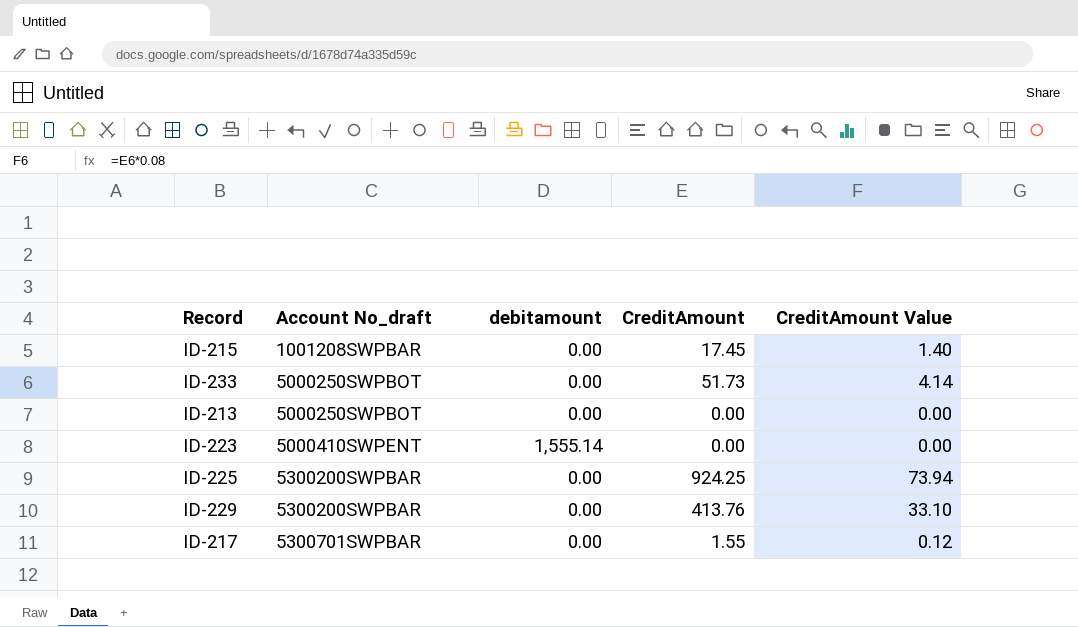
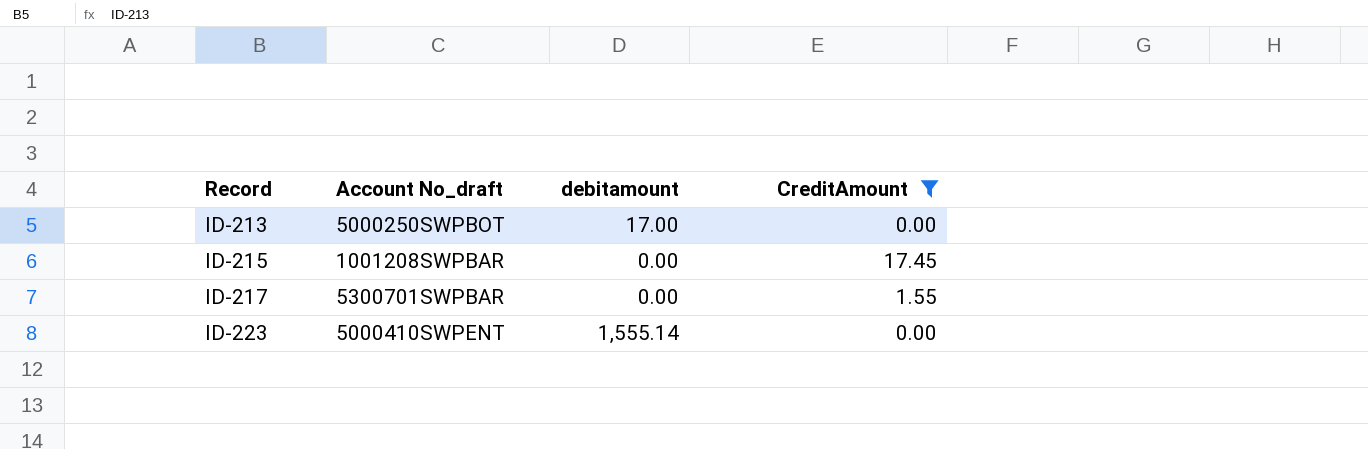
filter: none -> CreditAmount <= 17.45
row order: Account No_draft ascending -> Record ascending
column CreditAmount Value | formula: [CreditAmount] * 0.08 -> none
ID-213 | debitamount: 0.00 -> 17.00

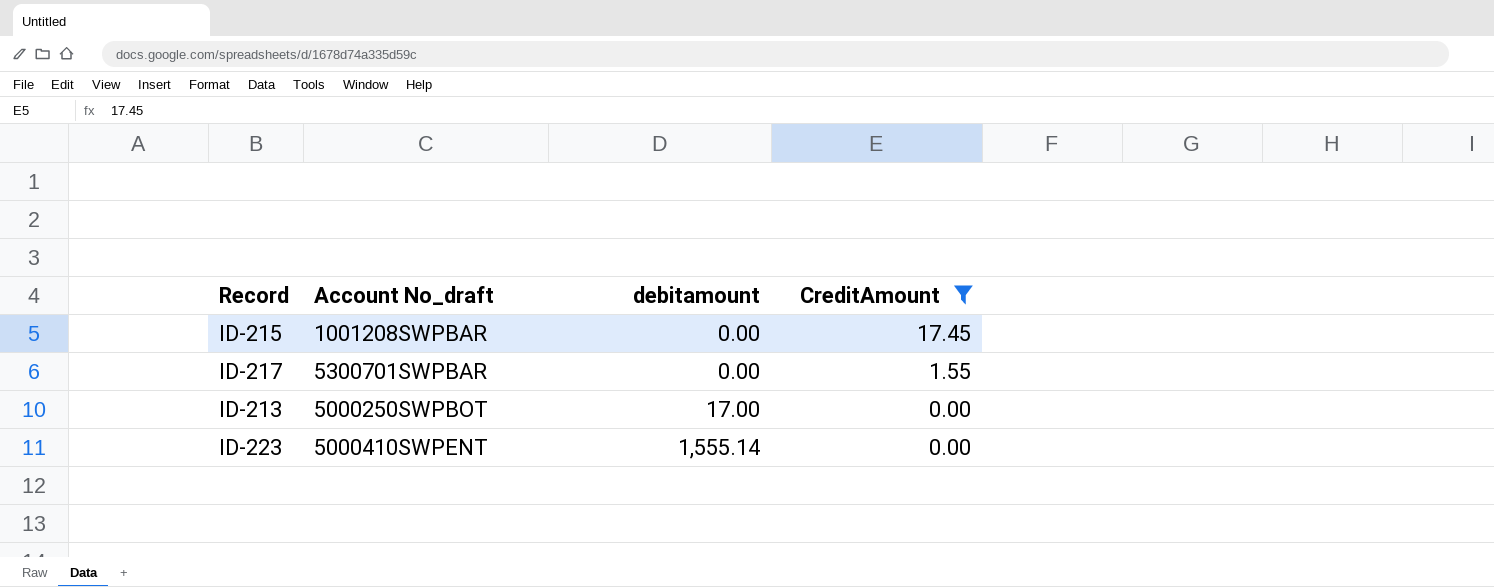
row order: Record ascending -> debitamount ascending

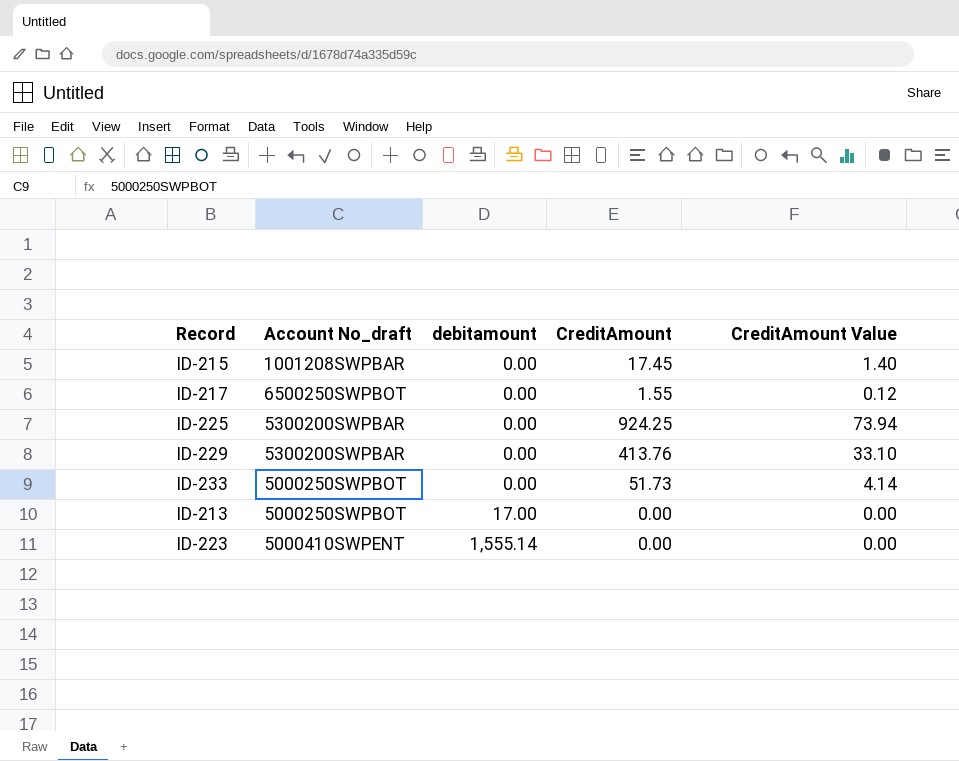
filter: CreditAmount <= 17.45 -> none
column CreditAmount Value | formula: none -> [CreditAmount] * 0.08
ID-217 | Account No_draft: 5300701SWPBAR -> 6500250SWPBOT

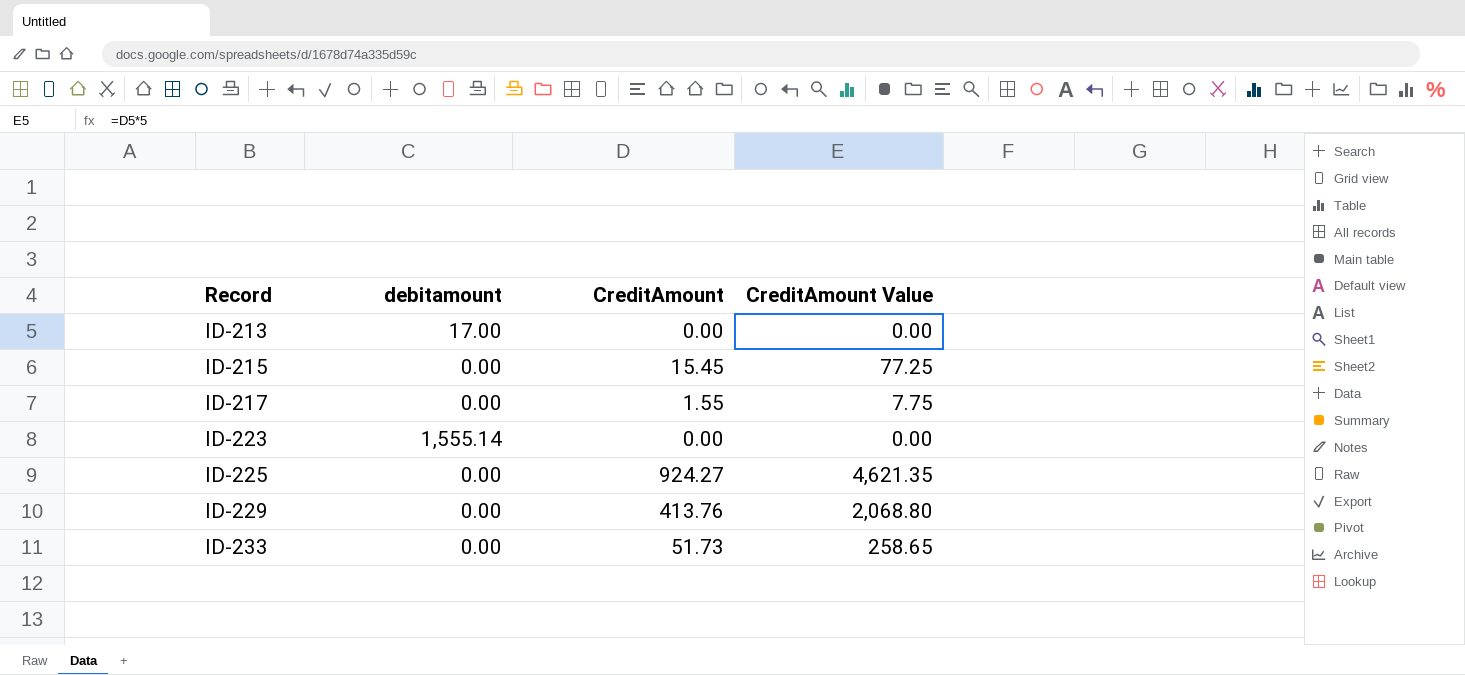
row order: debitamount ascending -> Record ascending
column Account No_draft | position: 2 -> none
column CreditAmount Value | formula: [CreditAmount] * 0.08 -> [CreditAmount] * 5
ID-215 | CreditAmount: 17.45 -> 15.45
ID-225 | CreditAmount: 924.25 -> 924.27

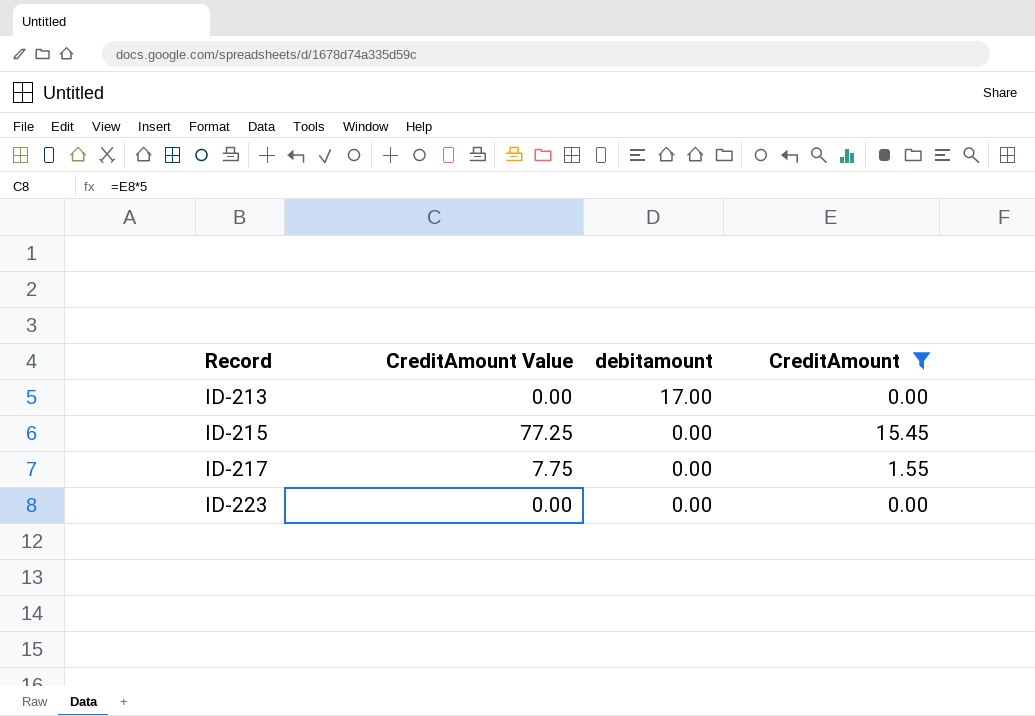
filter: none -> CreditAmount <= 15.45
column CreditAmount Value | position: 4 -> 2
ID-223 | debitamount: 1,555.14 -> 0.00

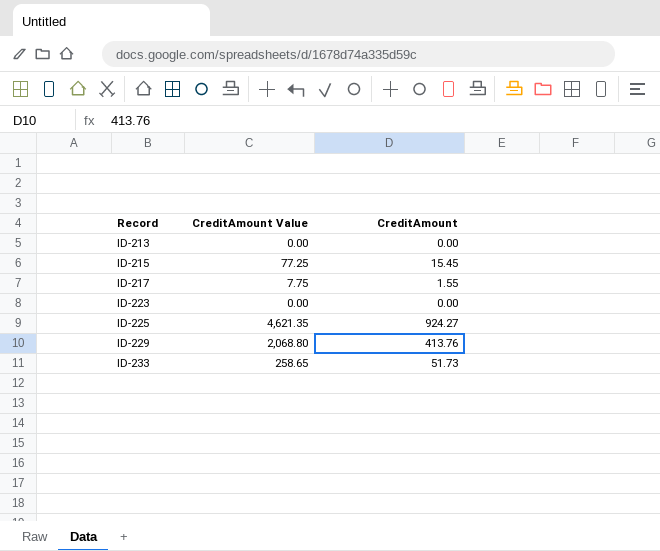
filter: CreditAmount <= 15.45 -> none
column debitamount | position: 3 -> none

